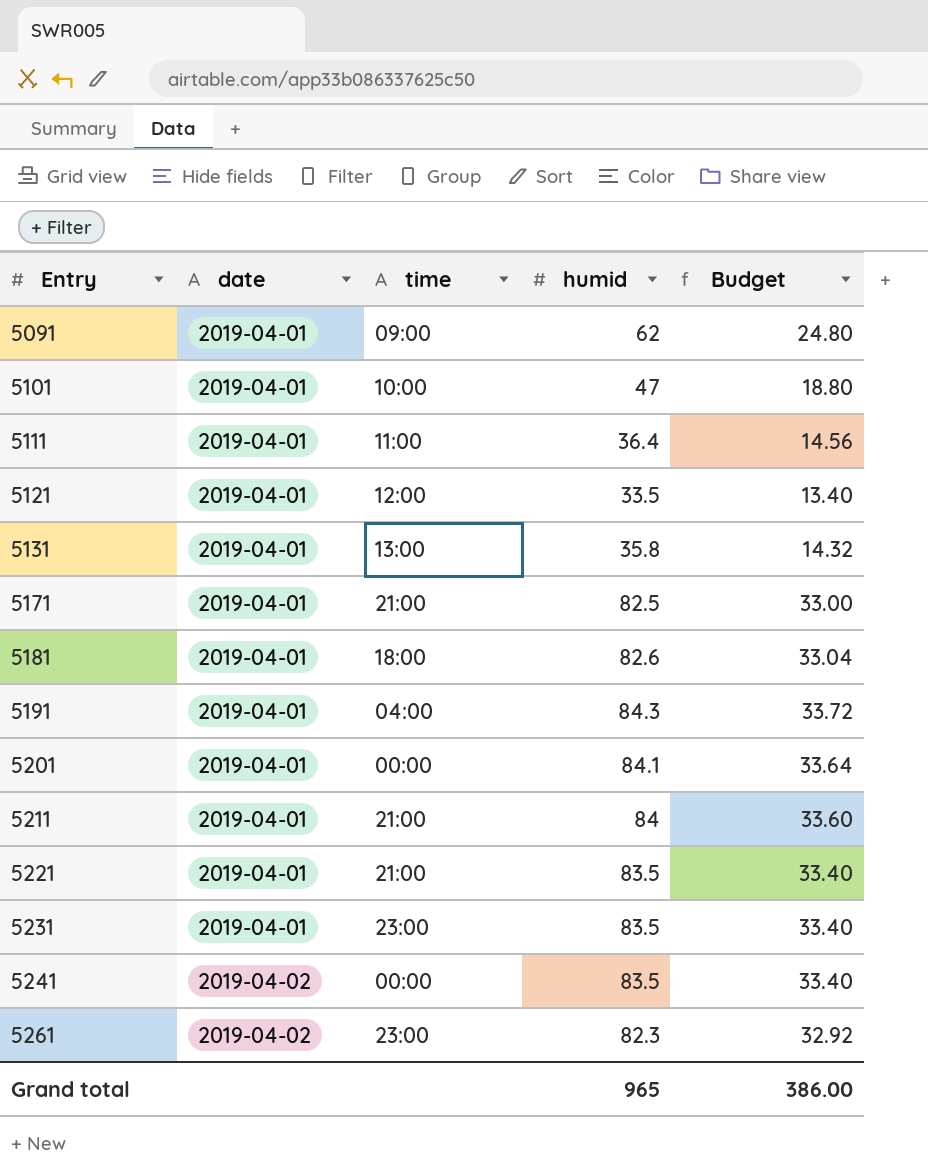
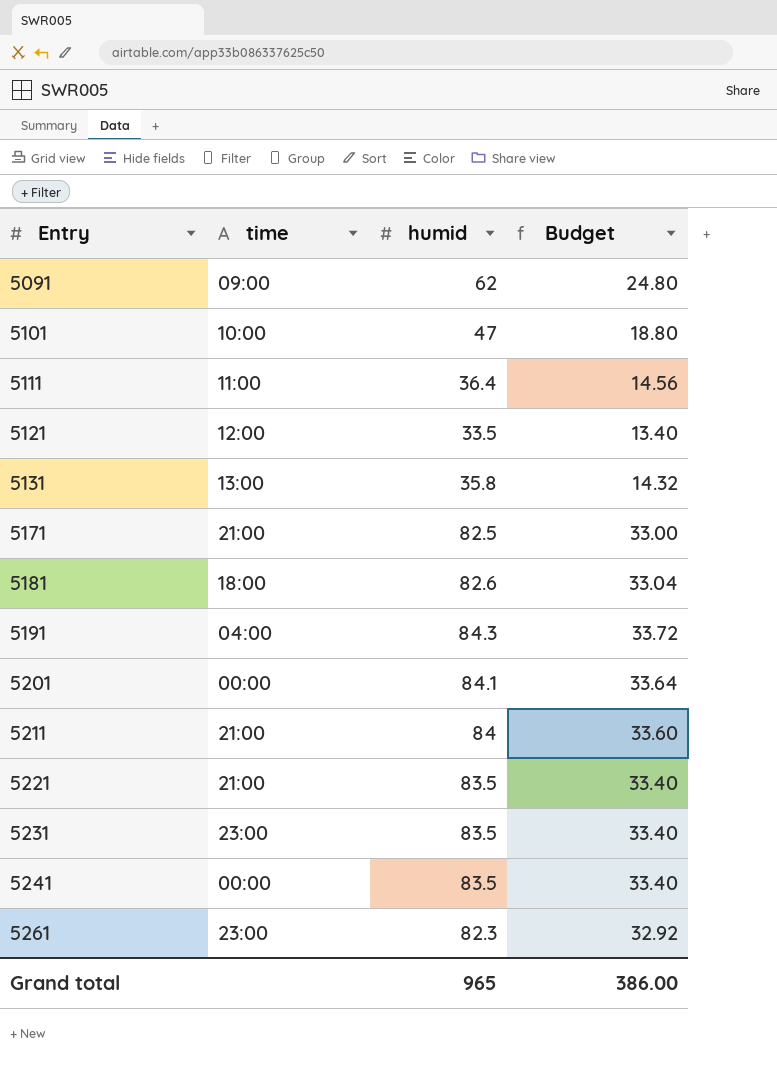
column date | position: 2 -> none

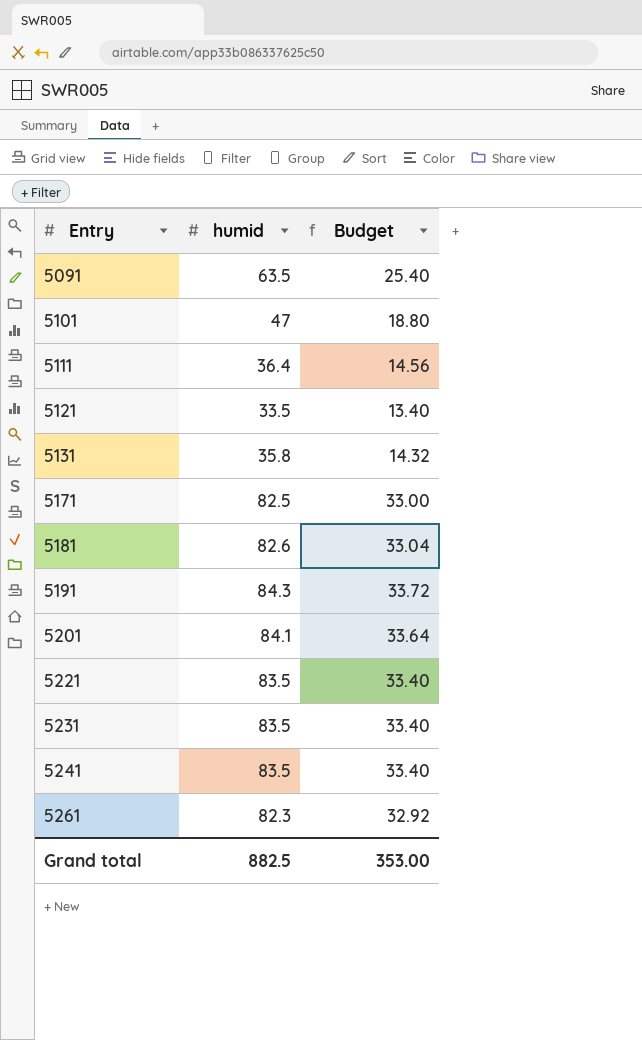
column time | position: 2 -> none
row 5211: 21:00 | 84 | 33.60 -> none
5091 | humid: 62 -> 63.5
5091 | Budget: 24.80 -> 25.40
Grand total | humid: 965 -> 882.5
Grand total | Budget: 386.00 -> 353.00

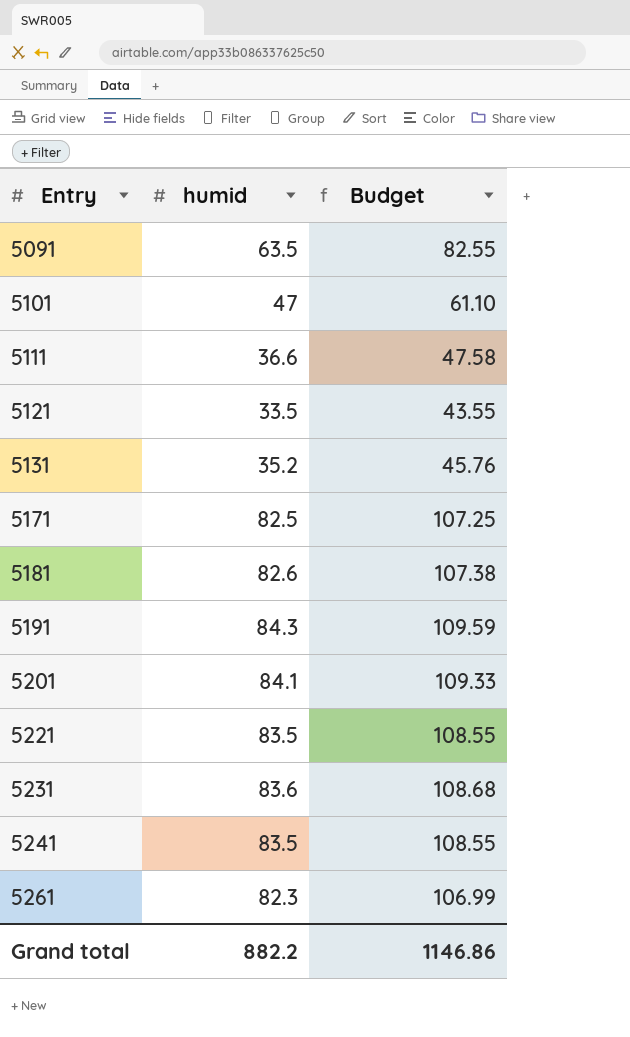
column Budget | formula: [humid] * 0.4 -> [humid] * 1.3
5111 | humid: 36.4 -> 36.6
5131 | humid: 35.8 -> 35.2
5231 | humid: 83.5 -> 83.6
Grand total | humid: 882.5 -> 882.2
Grand total | Budget: 353.00 -> 1146.86

